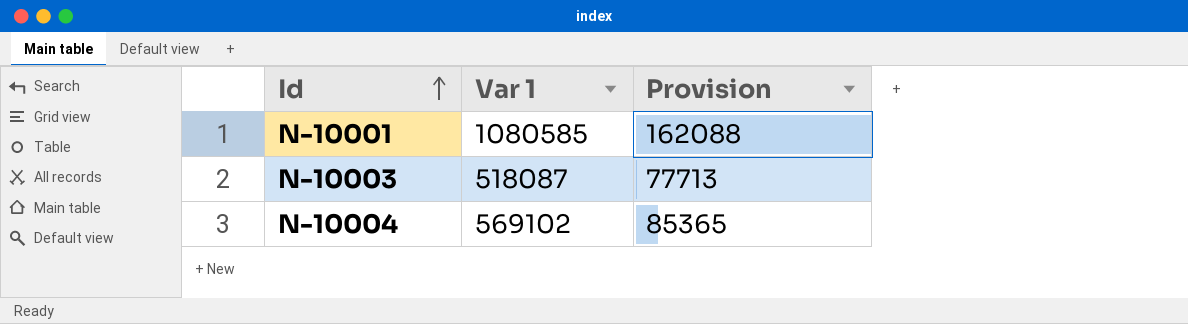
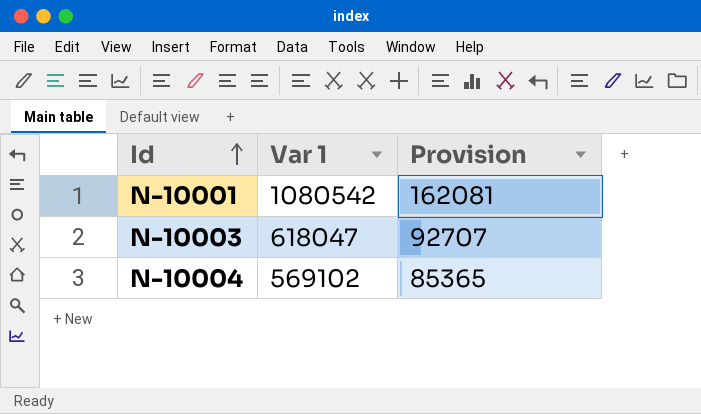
N-10001 | Var 1: 1080585 -> 1080542
N-10001 | Provision: 162088 -> 162081
N-10003 | Var 1: 518087 -> 618047
N-10003 | Provision: 77713 -> 92707

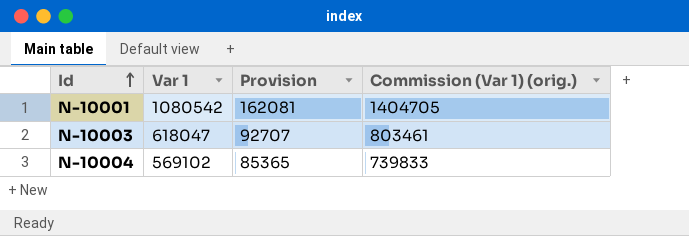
column Commission (Var 1) (orig.) | formula: none -> [Var 1] * 1.3

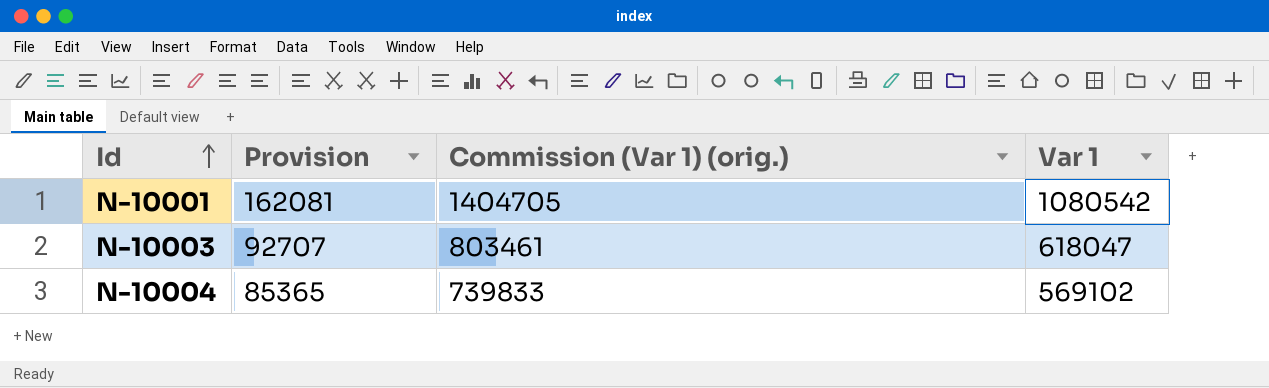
column Var 1 | position: 2 -> 4

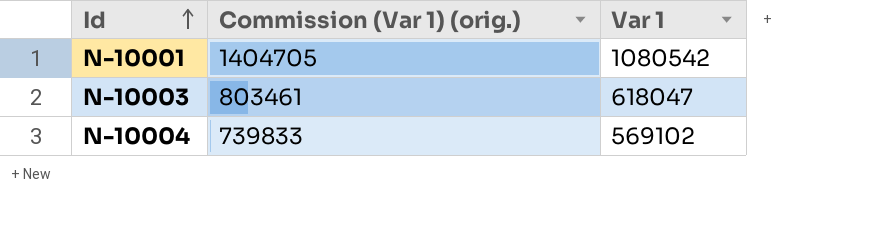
column Provision | formula: [Var 1] * 0.15 -> none

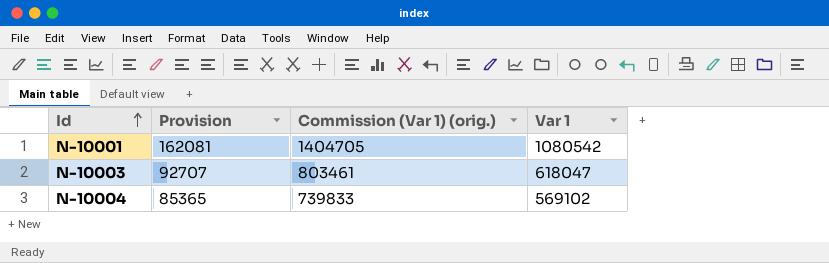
column Provision | formula: none -> [Var 1] * 0.15

